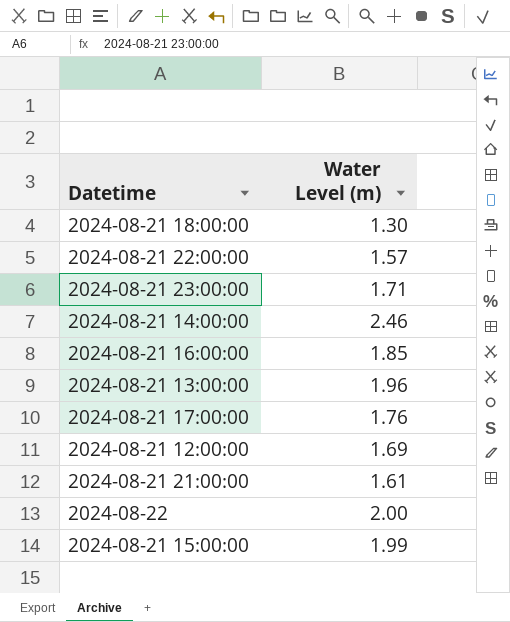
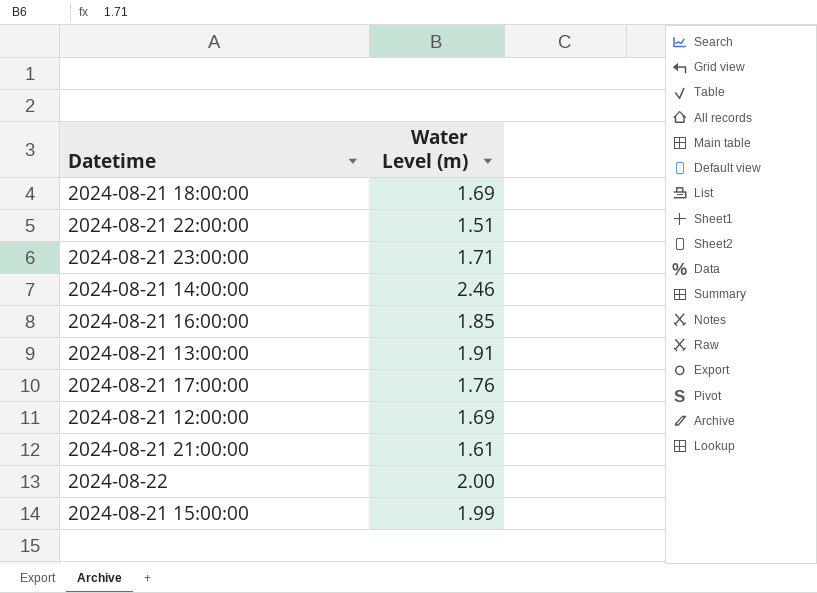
2024-08-21 18:00:00 | Water Level (m): 1.30 -> 1.69
2024-08-21 22:00:00 | Water Level (m): 1.57 -> 1.51
2024-08-21 13:00:00 | Water Level (m): 1.96 -> 1.91

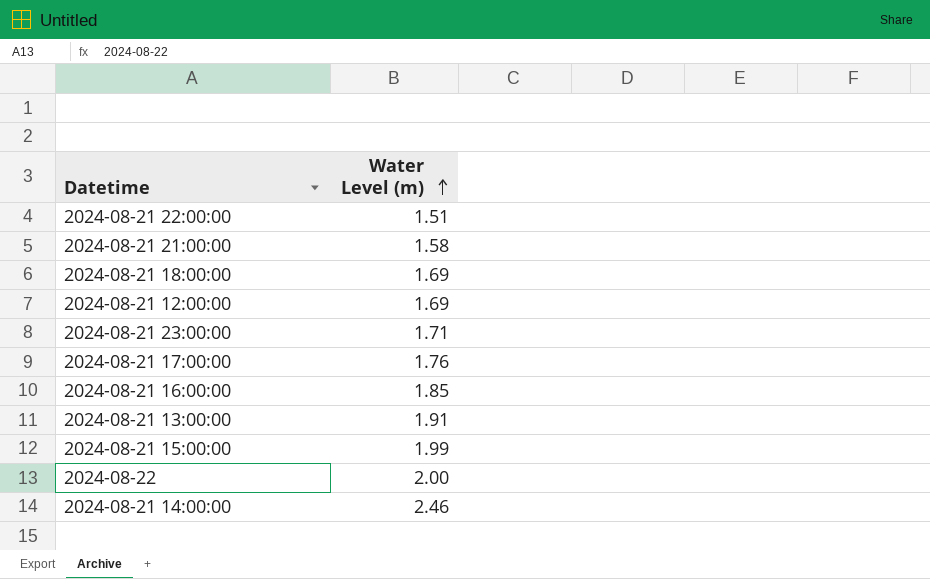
row order: none -> Water Level (m) ascending
2024-08-21 21:00:00 | Water Level (m): 1.61 -> 1.58

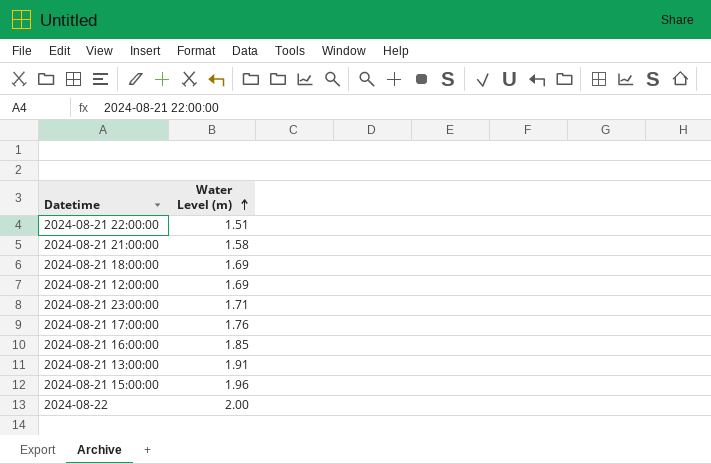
row 2024-08-21 14:00:00: 2.46 -> none
2024-08-21 15:00:00 | Water Level (m): 1.99 -> 1.96

